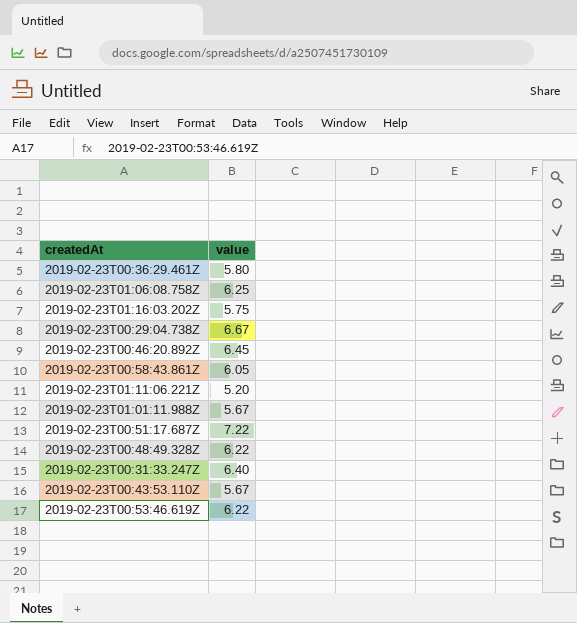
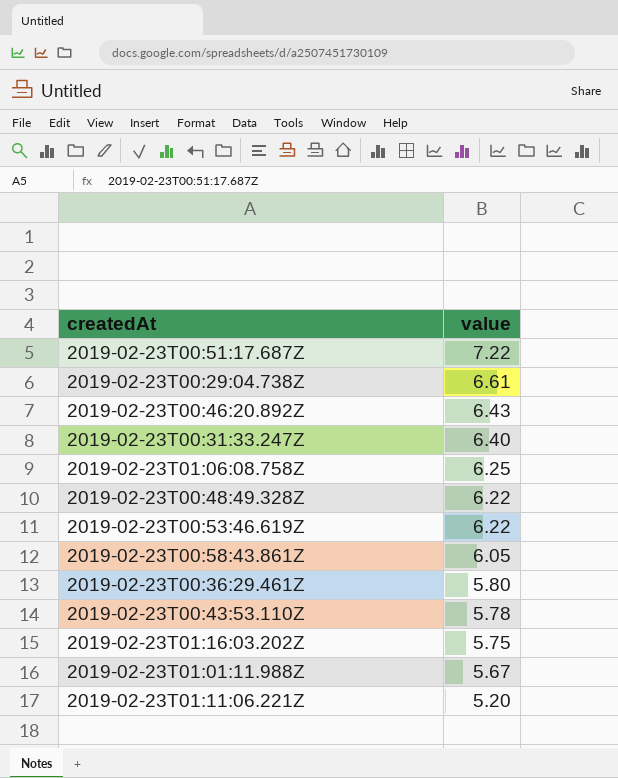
row order: none -> value descending
2019-02-23T00:29:04.738Z | value: 6.67 -> 6.61
2019-02-23T00:46:20.892Z | value: 6.45 -> 6.43
2019-02-23T00:43:53.110Z | value: 5.67 -> 5.78

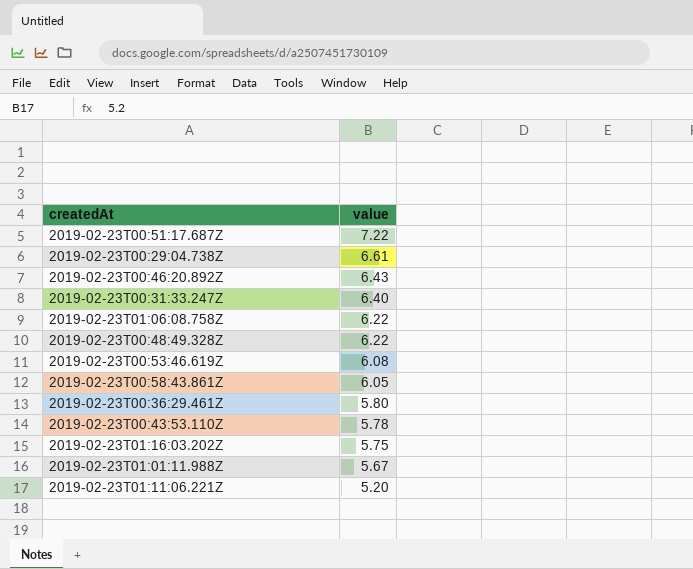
2019-02-23T01:06:08.758Z | value: 6.25 -> 6.22
2019-02-23T00:53:46.619Z | value: 6.22 -> 6.08

